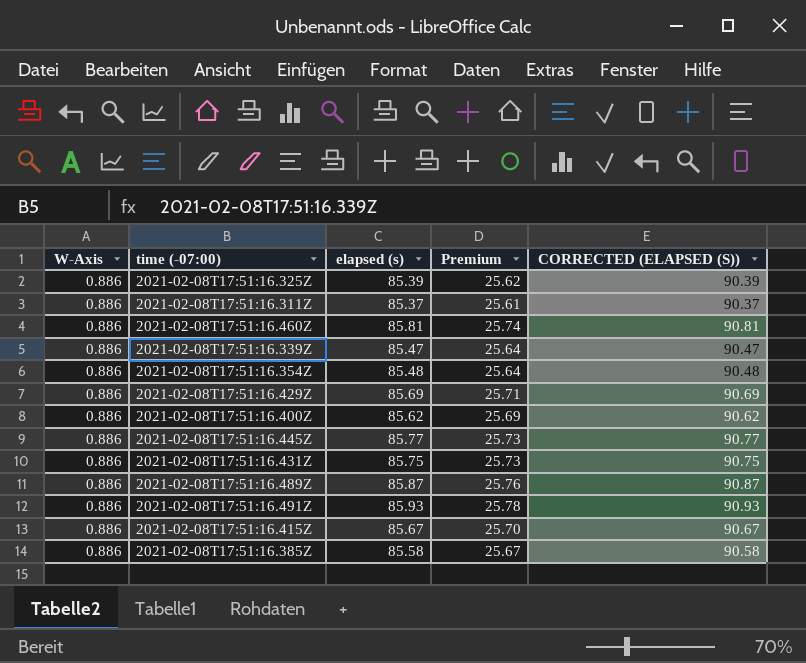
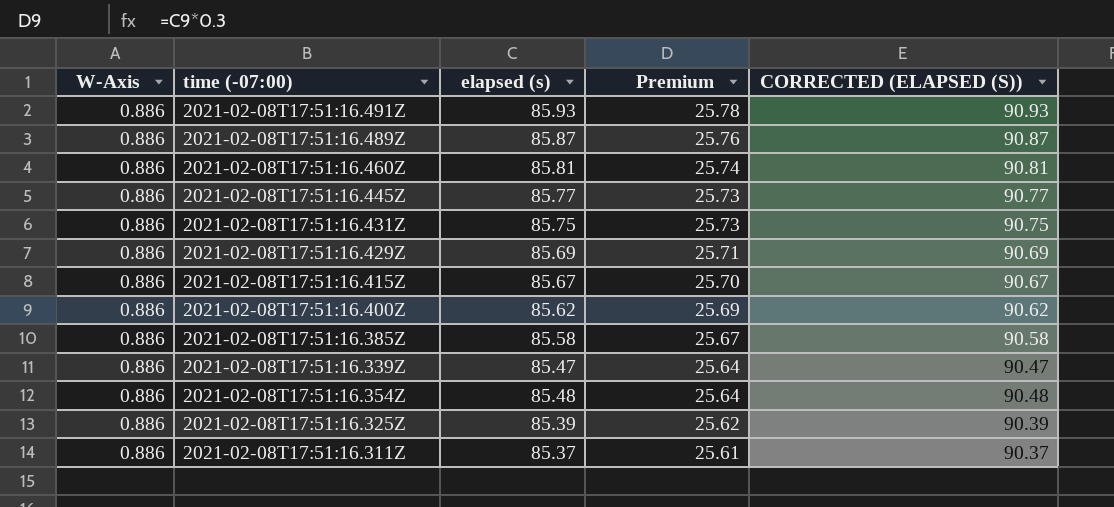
row order: none -> Premium descending

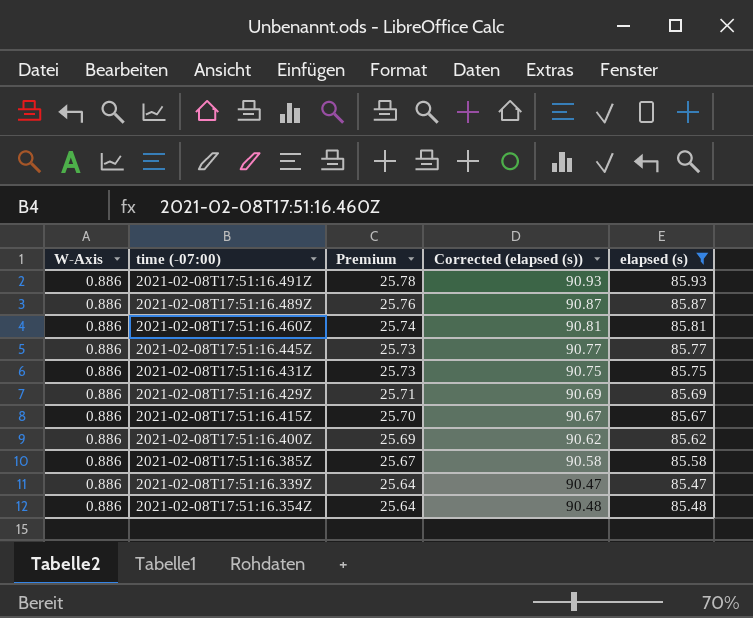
filter: none -> elapsed (s) >= 85.47
column name: CORRECTED (ELAPSED (S)) -> Corrected (elapsed (s))
column elapsed (s) | position: 3 -> 5

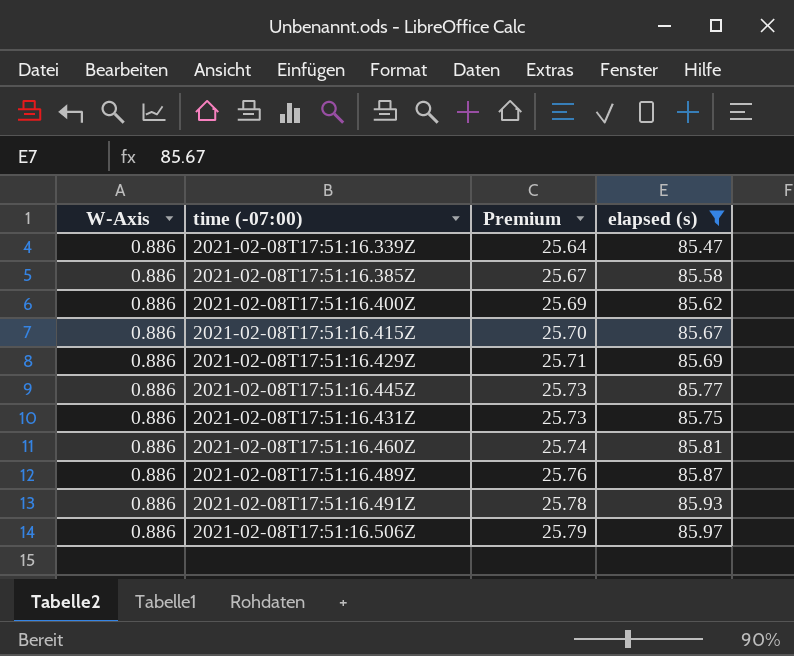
row order: Premium descending -> Premium ascending
column Corrected (elapsed (s)) | formula: [elapsed (s)] + 5 -> none
row 2021-02-08T17:51:16.354Z: 0.886 | 25.64 | 90.48 | 85.48 -> none
row 2021-02-08T17:51:16.506Z: none -> 0.886 | 25.79 | 85.97

